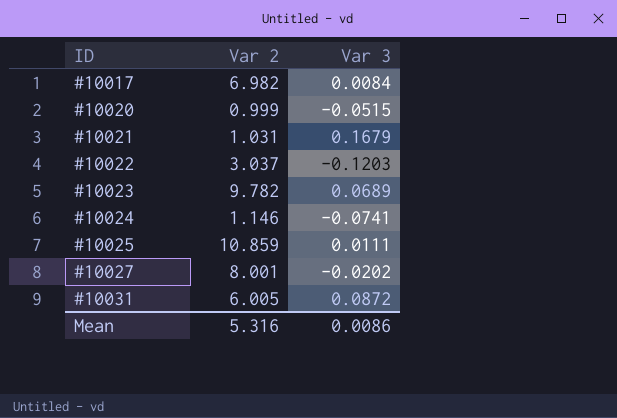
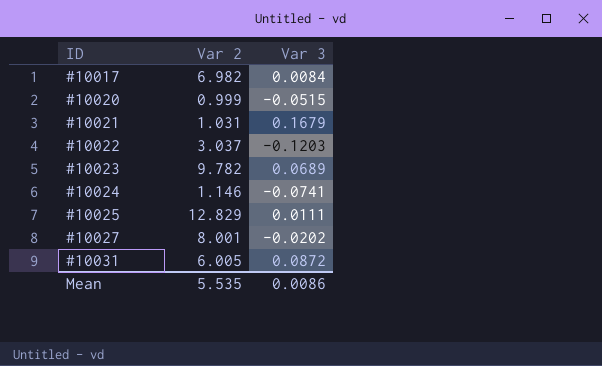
#10025 | Var 2: 10.859 -> 12.829
Mean | Var 2: 5.316 -> 5.535

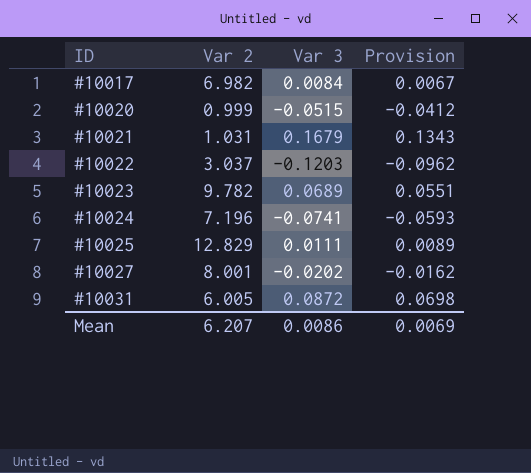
column Provision | formula: none -> [Var 3] * 0.8
#10024 | Var 2: 1.146 -> 7.196
Mean | Var 2: 5.535 -> 6.207

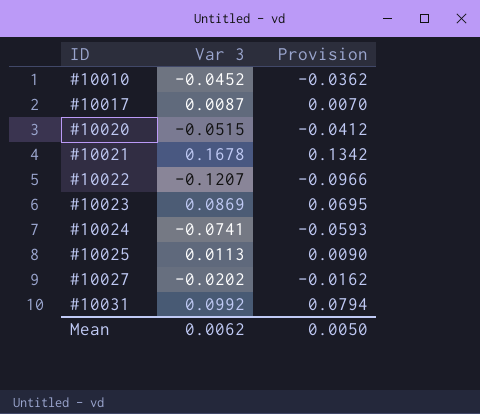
column Var 2 | position: 2 -> none
row #10010: none -> -0.0452 | -0.0362
#10017 | Var 3: 0.0084 -> 0.0087
#10017 | Provision: 0.0067 -> 0.0070
#10021 | Var 3: 0.1679 -> 0.1678
#10021 | Provision: 0.1343 -> 0.1342
#10022 | Var 3: -0.1203 -> -0.1207
#10022 | Provision: -0.0962 -> -0.0966
#10023 | Var 3: 0.0689 -> 0.0869
#10023 | Provision: 0.0551 -> 0.0695
#10025 | Var 3: 0.0111 -> 0.0113
#10025 | Provision: 0.0089 -> 0.0090
#10031 | Var 3: 0.0872 -> 0.0992
#10031 | Provision: 0.0698 -> 0.0794
Mean | Var 3: 0.0086 -> 0.0062
Mean | Provision: 0.0069 -> 0.0050

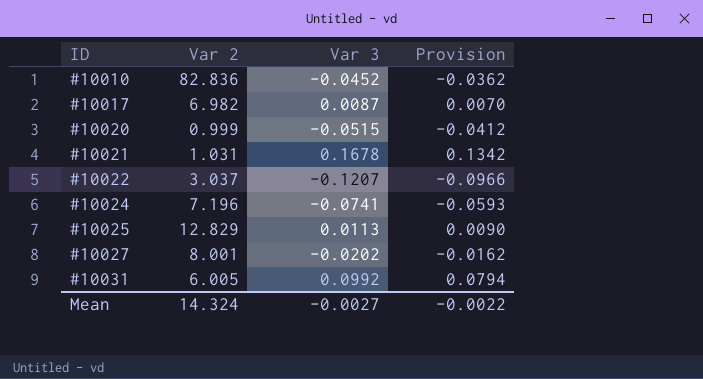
column Var 2 | position: none -> 2
row #10023: 0.0869 | 0.0695 -> none
Mean | Var 3: 0.0062 -> -0.0027
Mean | Provision: 0.0050 -> -0.0022

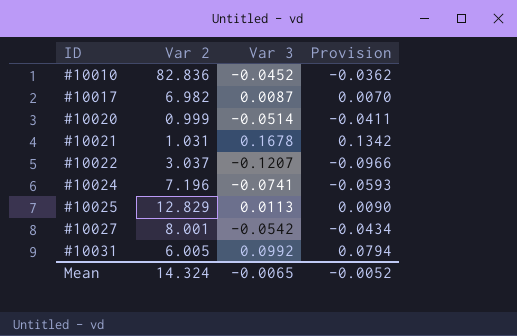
#10020 | Var 3: -0.0515 -> -0.0514
#10020 | Provision: -0.0412 -> -0.0411
#10027 | Var 3: -0.0202 -> -0.0542
#10027 | Provision: -0.0162 -> -0.0434
Mean | Var 3: -0.0027 -> -0.0065
Mean | Provision: -0.0022 -> -0.0052

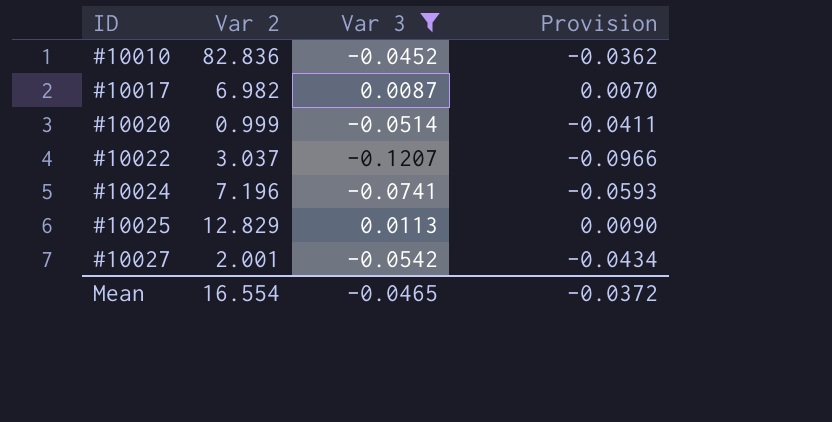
filter: none -> Var 3 <= 0.0113
#10027 | Var 2: 8.001 -> 2.001
Mean | Var 2: 14.324 -> 16.554
Mean | Var 3: -0.0065 -> -0.0465
Mean | Provision: -0.0052 -> -0.0372

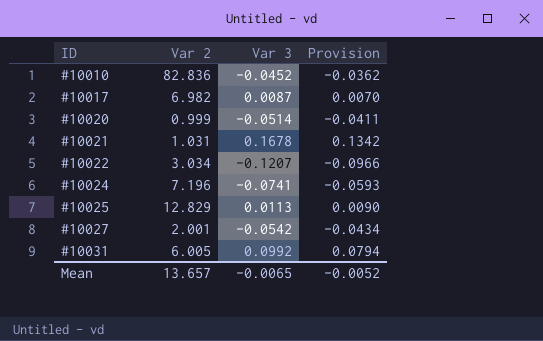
filter: Var 3 <= 0.0113 -> none
#10022 | Var 2: 3.037 -> 3.034
Mean | Var 2: 16.554 -> 13.657
Mean | Var 3: -0.0465 -> -0.0065
Mean | Provision: -0.0372 -> -0.0052

